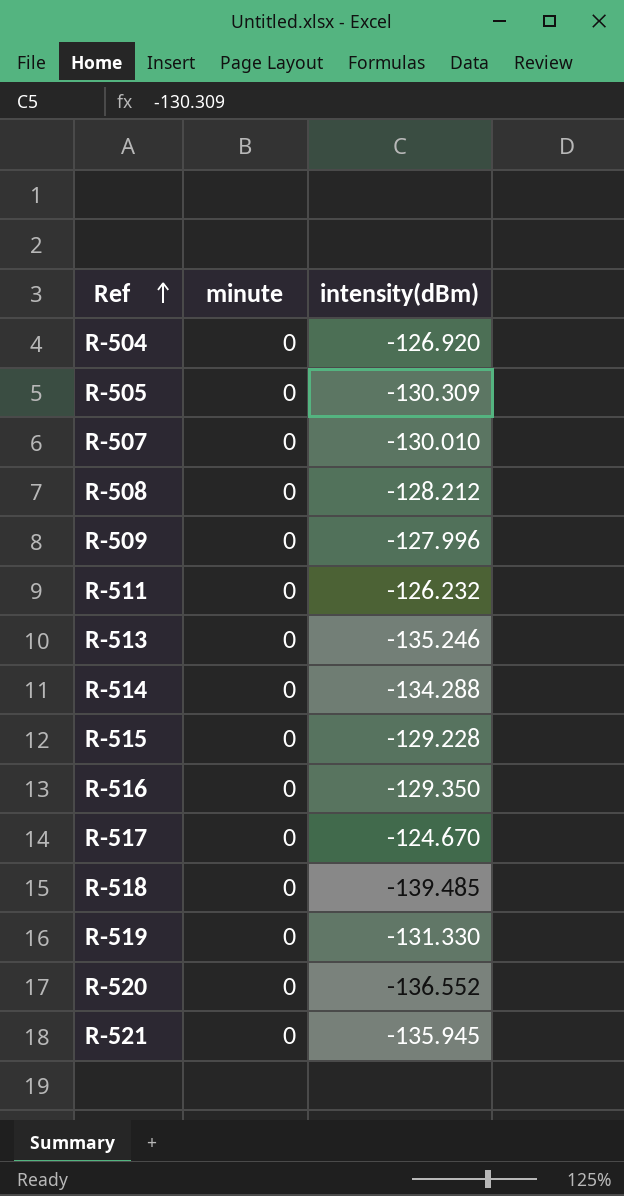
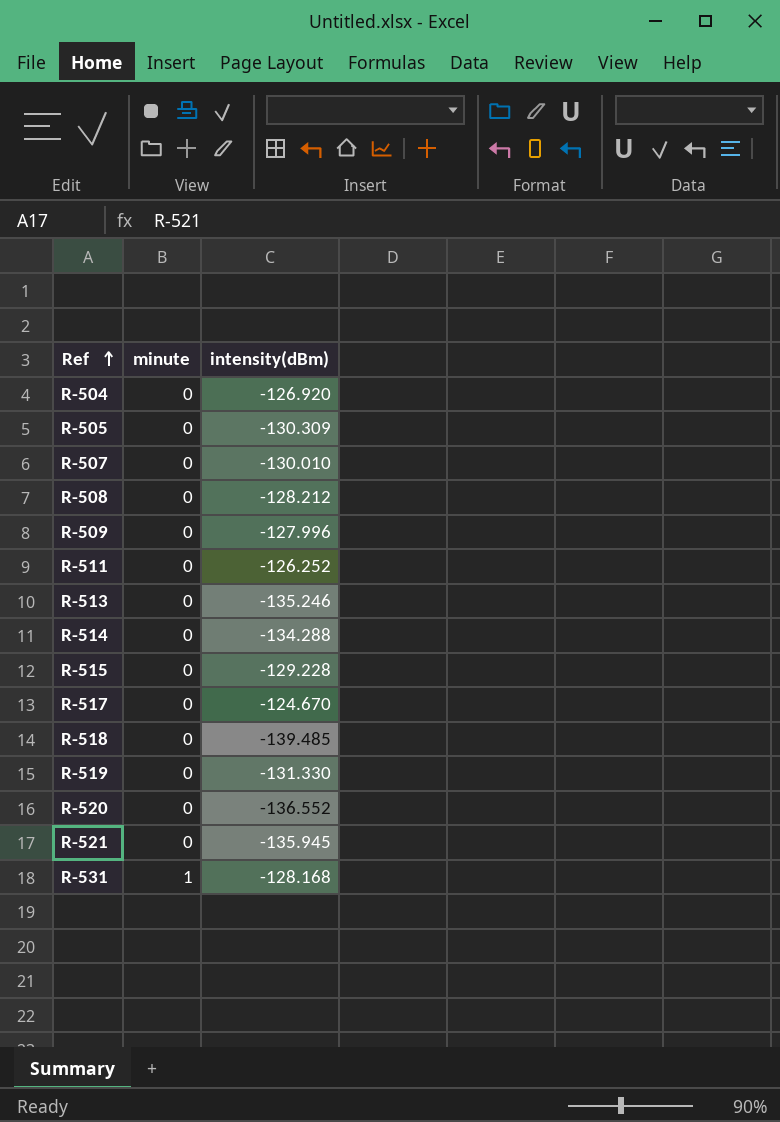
row R-516: 0 | -129.350 -> none
R-511 | intensity(dBm): -126.232 -> -126.252
row R-531: none -> 1 | -128.168

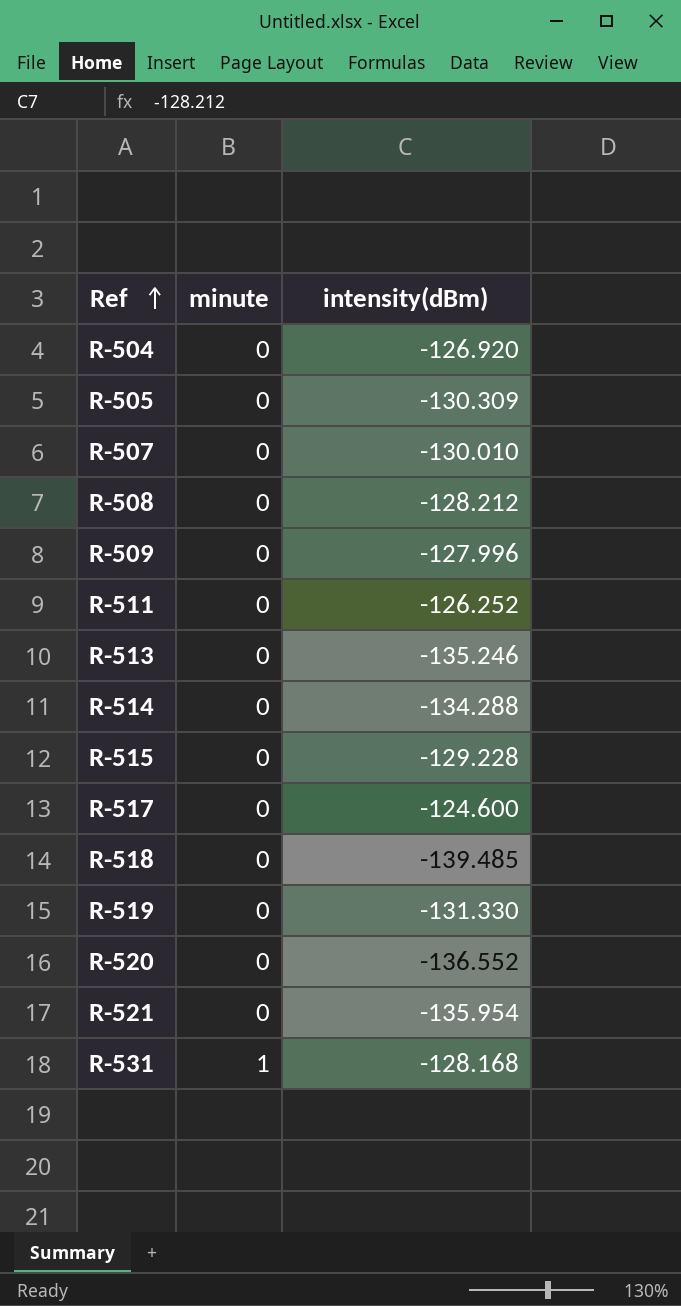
R-517 | intensity(dBm): -124.670 -> -124.600
R-521 | intensity(dBm): -135.945 -> -135.954

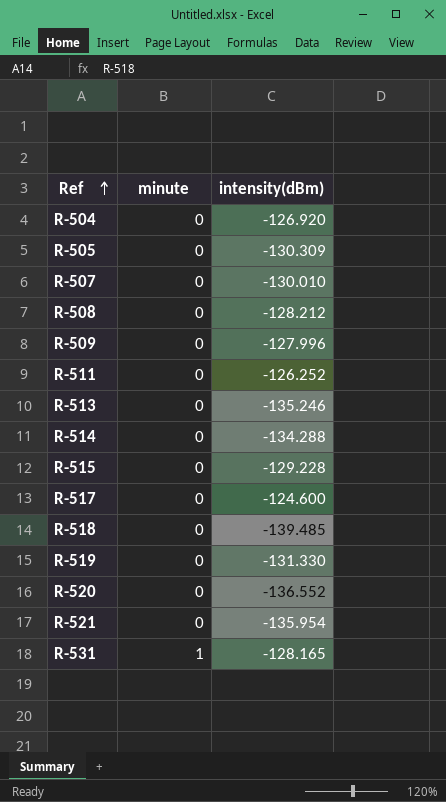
R-531 | intensity(dBm): -128.168 -> -128.165

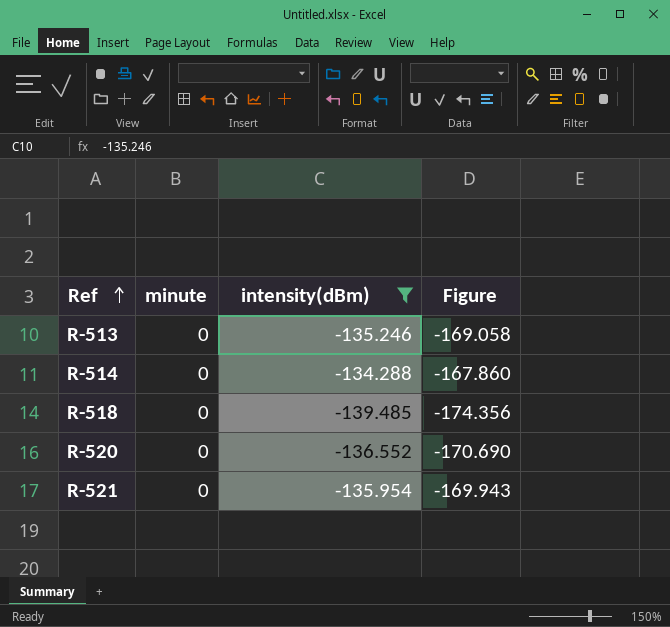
filter: none -> intensity(dBm) <= -134.288
column Figure | formula: none -> [intensity(dBm)] * 1.25

